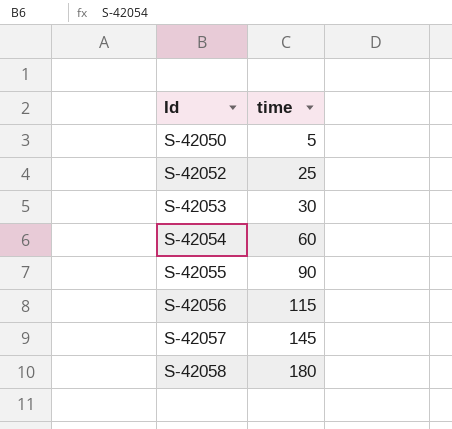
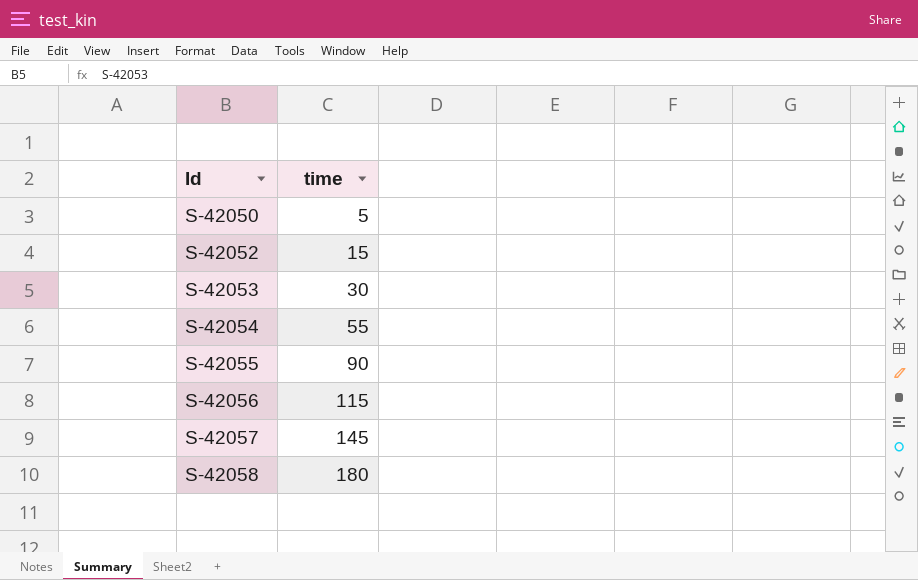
S-42052 | time: 25 -> 15
S-42054 | time: 60 -> 55

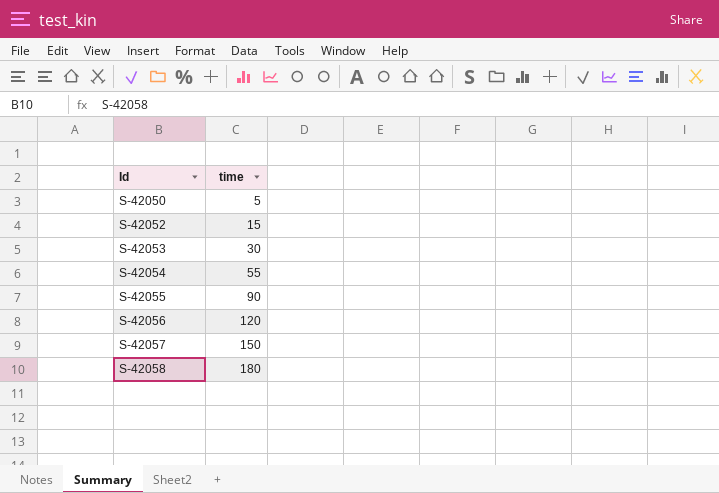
S-42056 | time: 115 -> 120
S-42057 | time: 145 -> 150

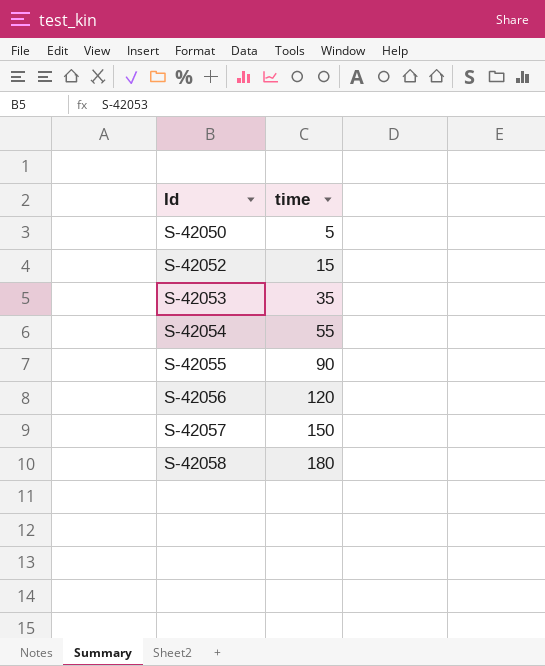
S-42053 | time: 30 -> 35

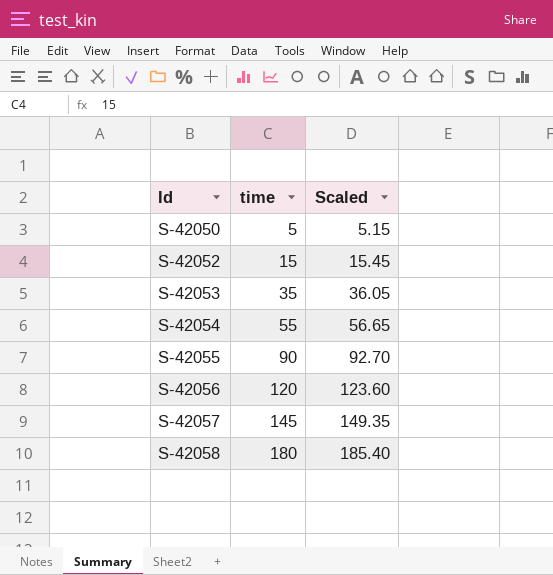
column Scaled | formula: none -> [time] * 1.03
S-42057 | time: 150 -> 145

